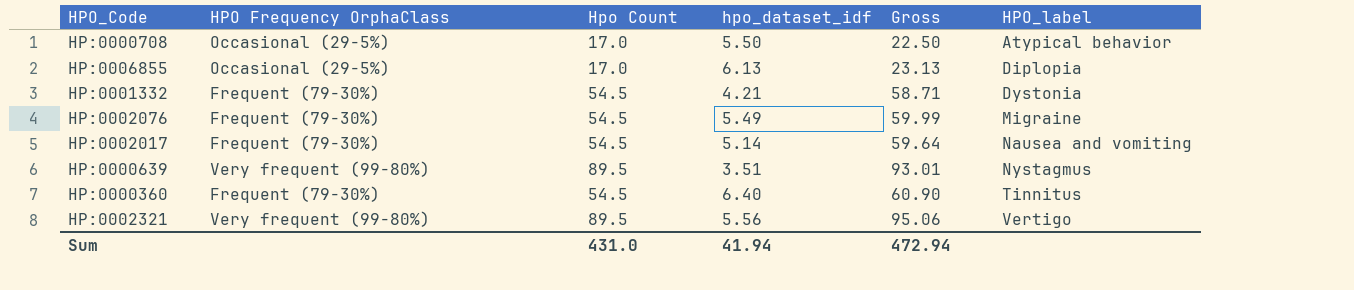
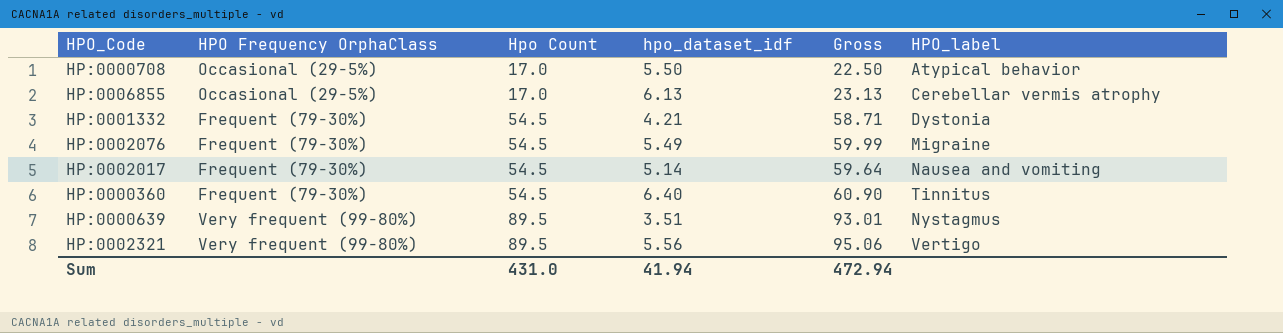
row order: HPO_label ascending -> Hpo Count ascending
HP:0006855 | HPO_label: Diplopia -> Cerebellar vermis atrophy

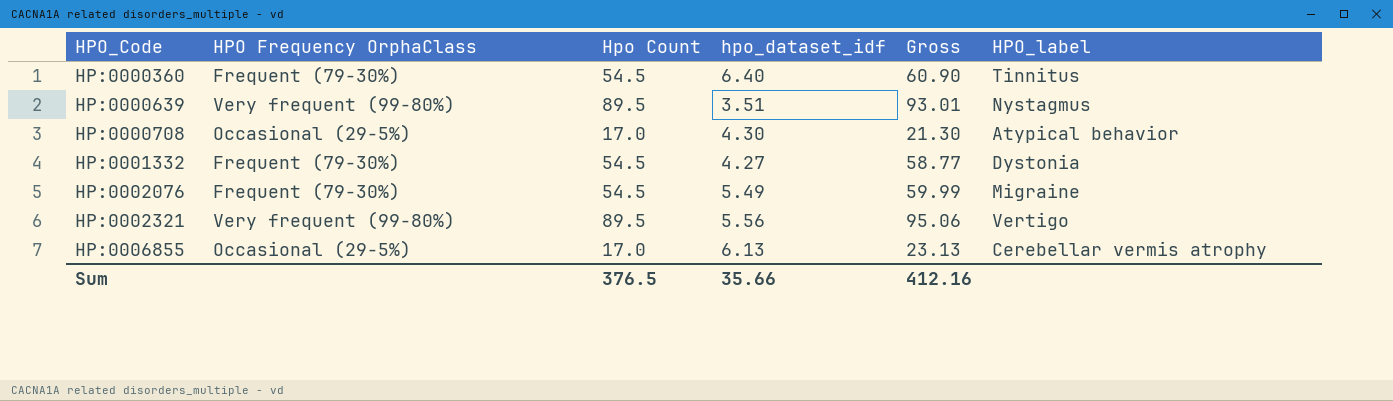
row order: Hpo Count ascending -> HPO_Code ascending
row HP:0002017: Frequent (79-30%) | 54.5 | 5.14 | 59.64 | Nausea and vomiting -> none
HP:0000708 | hpo_dataset_idf: 5.50 -> 4.30
HP:0000708 | Gross: 22.50 -> 21.30
HP:0001332 | hpo_dataset_idf: 4.21 -> 4.27
HP:0001332 | Gross: 58.71 -> 58.77
Sum | Hpo Count: 431.0 -> 376.5
Sum | hpo_dataset_idf: 41.94 -> 35.66
Sum | Gross: 472.94 -> 412.16

